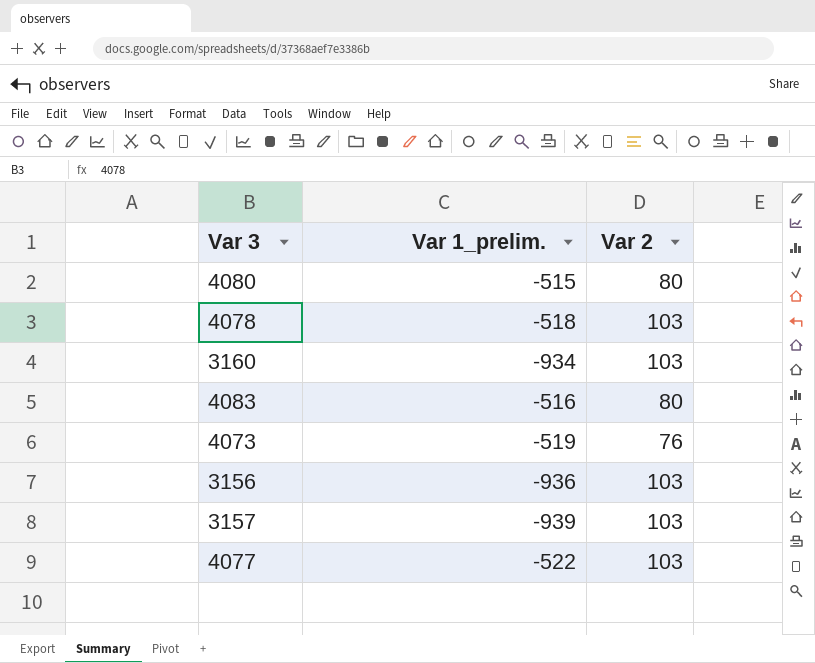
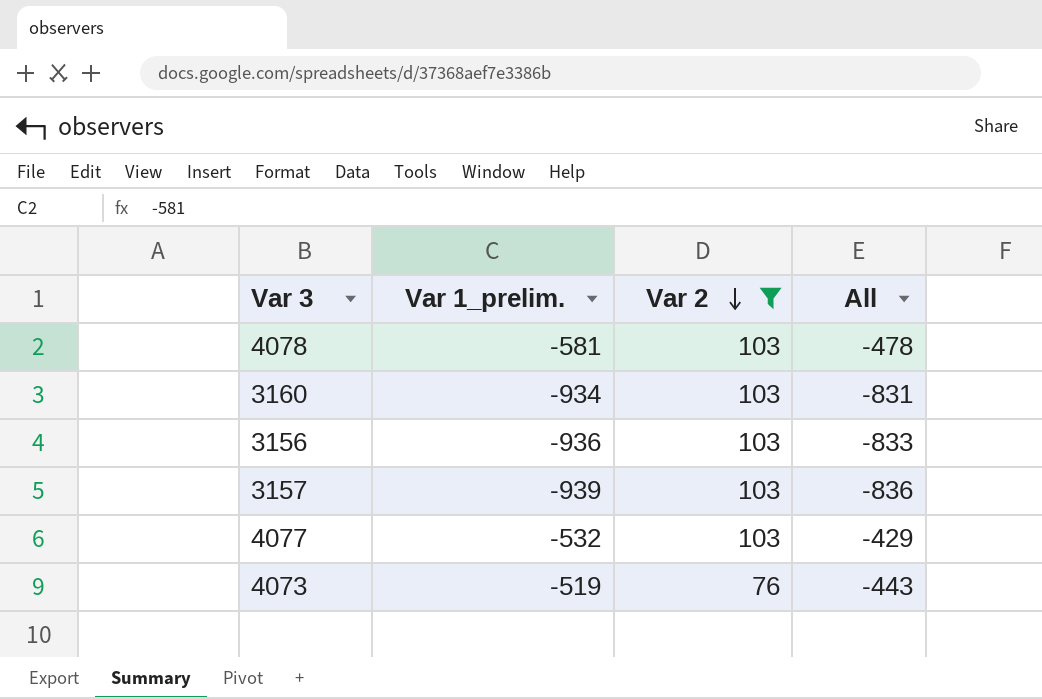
filter: none -> Var 2 != 80
row order: none -> Var 2 descending
column All | formula: none -> [Var 1_prelim.] + [Var 2]
4078 | Var 1_prelim.: -518 -> -581
4077 | Var 1_prelim.: -522 -> -532

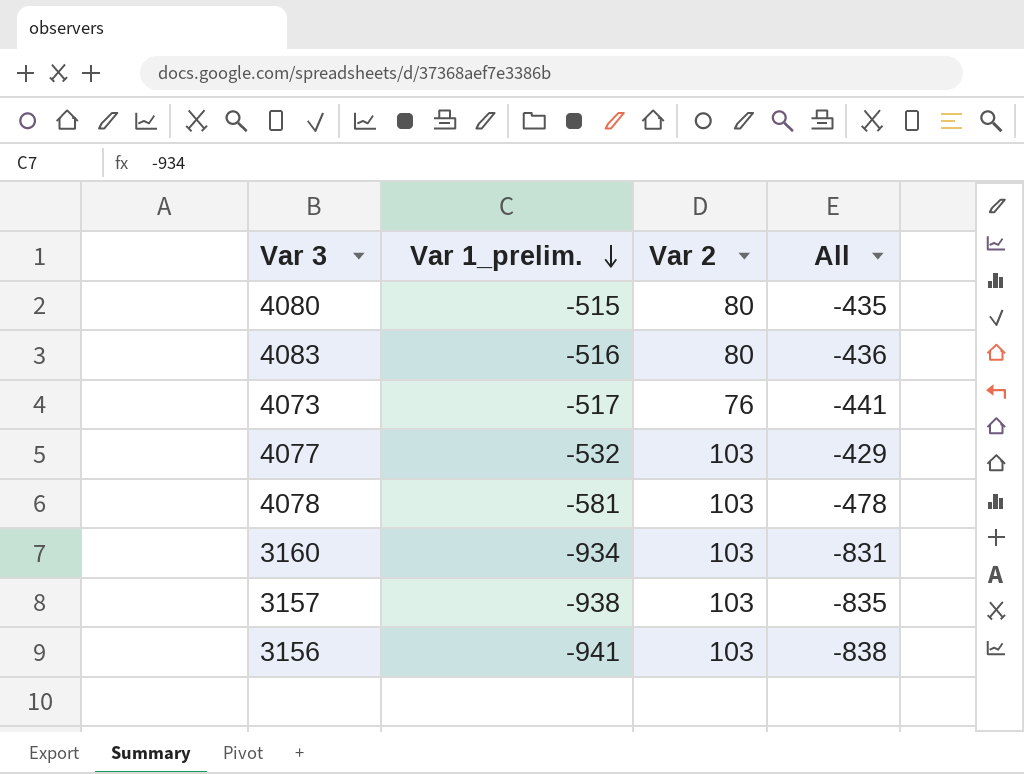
filter: Var 2 != 80 -> none
row order: Var 2 descending -> Var 1_prelim. descending
4073 | Var 1_prelim.: -519 -> -517
4073 | All: -443 -> -441
3157 | Var 1_prelim.: -939 -> -938
3157 | All: -836 -> -835
3156 | Var 1_prelim.: -936 -> -941
3156 | All: -833 -> -838

